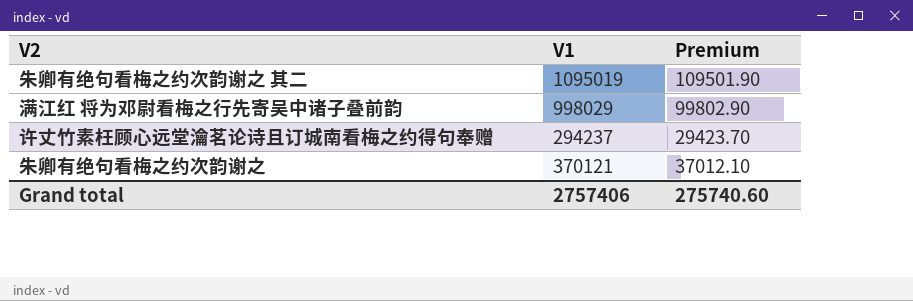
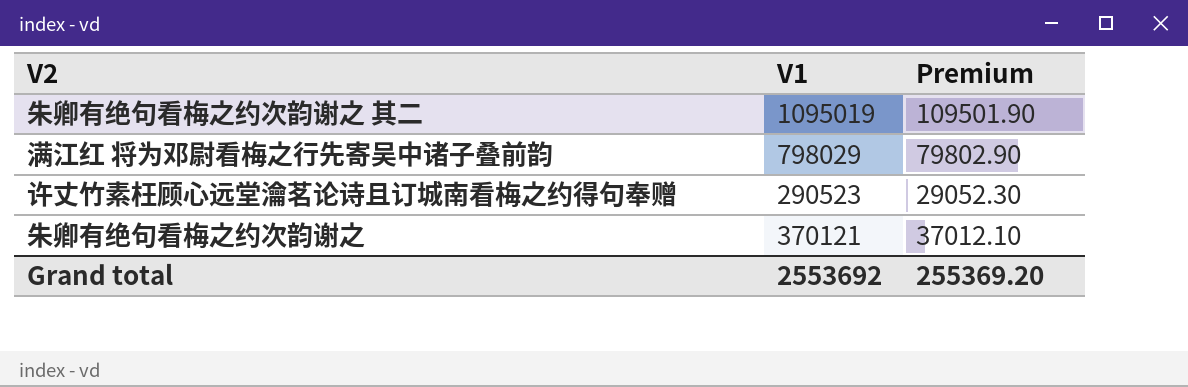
满江红 将为邓尉看梅之行先寄吴中诸子叠前韵 | V1: 998029 -> 798029
满江红 将为邓尉看梅之行先寄吴中诸子叠前韵 | Premium: 99802.90 -> 79802.90
许丈竹素枉顾心远堂瀹茗论诗且订城南看梅之约得句奉赠 | V1: 294237 -> 290523
许丈竹素枉顾心远堂瀹茗论诗且订城南看梅之约得句奉赠 | Premium: 29423.70 -> 29052.30
Grand total | V1: 2757406 -> 2553692
Grand total | Premium: 275740.60 -> 255369.20

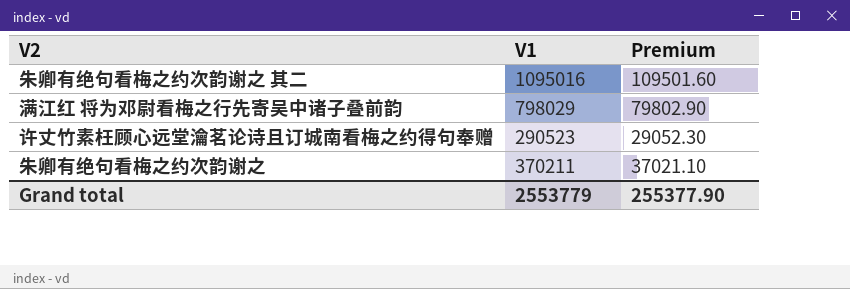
朱卿有绝句看梅之约次韵谢之 其二 | V1: 1095019 -> 1095016
朱卿有绝句看梅之约次韵谢之 其二 | Premium: 109501.90 -> 109501.60
朱卿有绝句看梅之约次韵谢之 | V1: 370121 -> 370211
朱卿有绝句看梅之约次韵谢之 | Premium: 37012.10 -> 37021.10
Grand total | V1: 2553692 -> 2553779
Grand total | Premium: 255369.20 -> 255377.90

